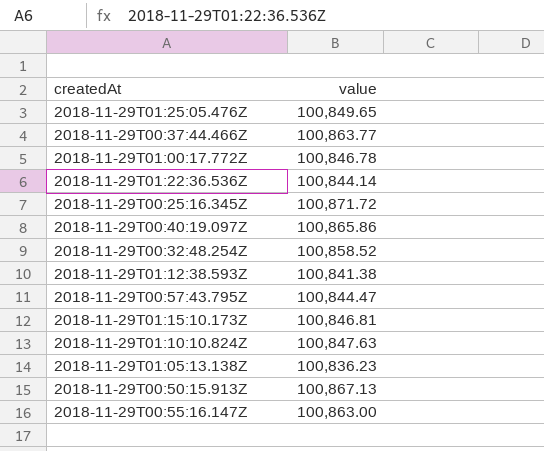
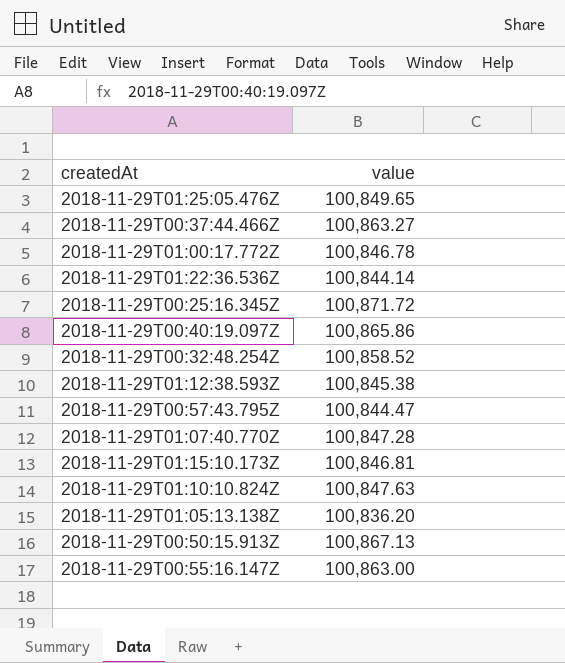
2018-11-29T00:37:44.466Z | value: 100,863.77 -> 100,863.27
2018-11-29T01:12:38.593Z | value: 100,841.38 -> 100,845.38
row 2018-11-29T01:07:40.770Z: none -> 100,847.28
2018-11-29T01:05:13.138Z | value: 100,836.23 -> 100,836.20

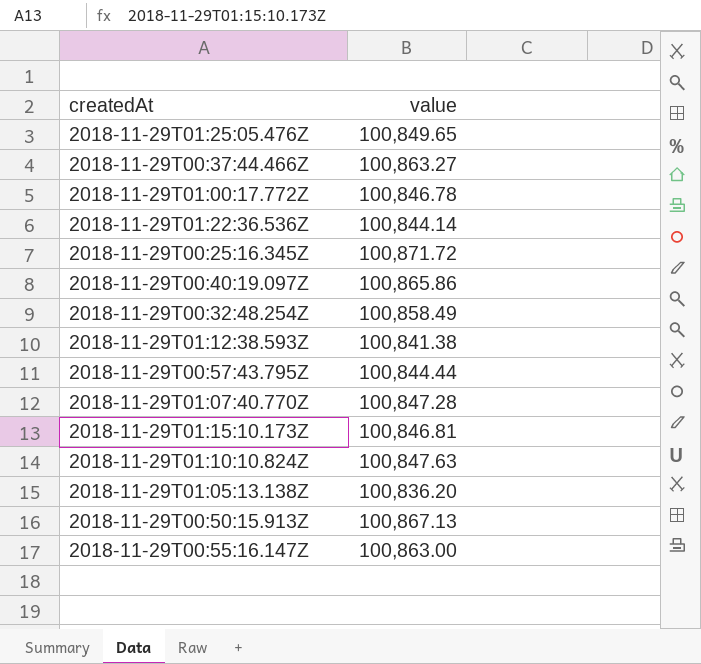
2018-11-29T00:32:48.254Z | value: 100,858.52 -> 100,858.49
2018-11-29T01:12:38.593Z | value: 100,845.38 -> 100,841.38
2018-11-29T00:57:43.795Z | value: 100,844.47 -> 100,844.44

